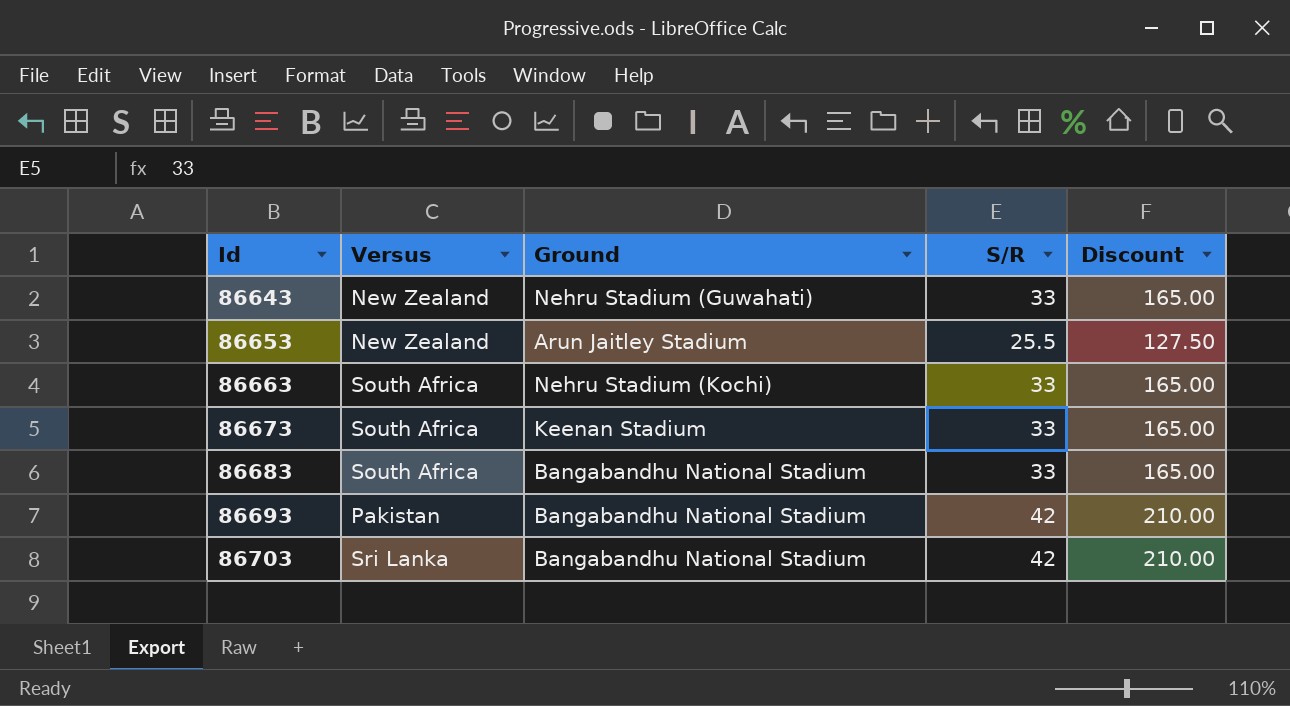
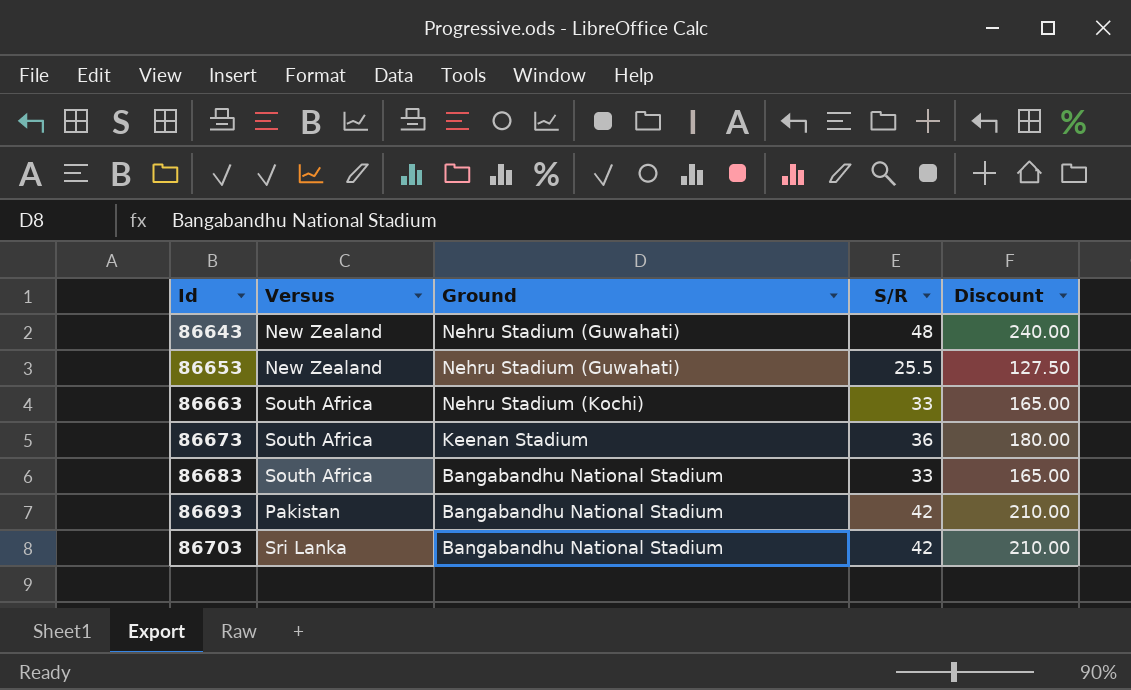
86643 | S/R: 33 -> 48
86643 | Discount: 165.00 -> 240.00
86653 | Ground: Arun Jaitley Stadium -> Nehru Stadium (Guwahati)
86673 | S/R: 33 -> 36
86673 | Discount: 165.00 -> 180.00

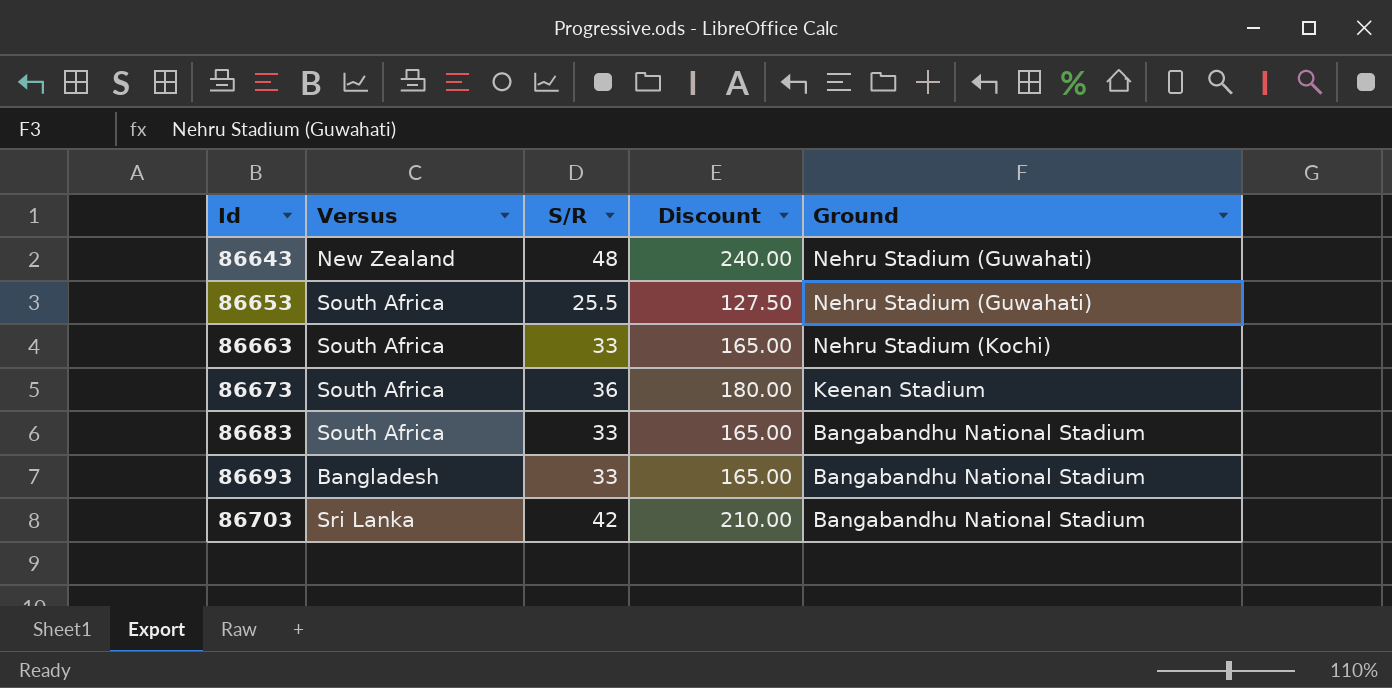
column Ground | position: 3 -> 5
86653 | Versus: New Zealand -> South Africa
86693 | Versus: Pakistan -> Bangladesh
86693 | S/R: 42 -> 33
86693 | Discount: 210.00 -> 165.00

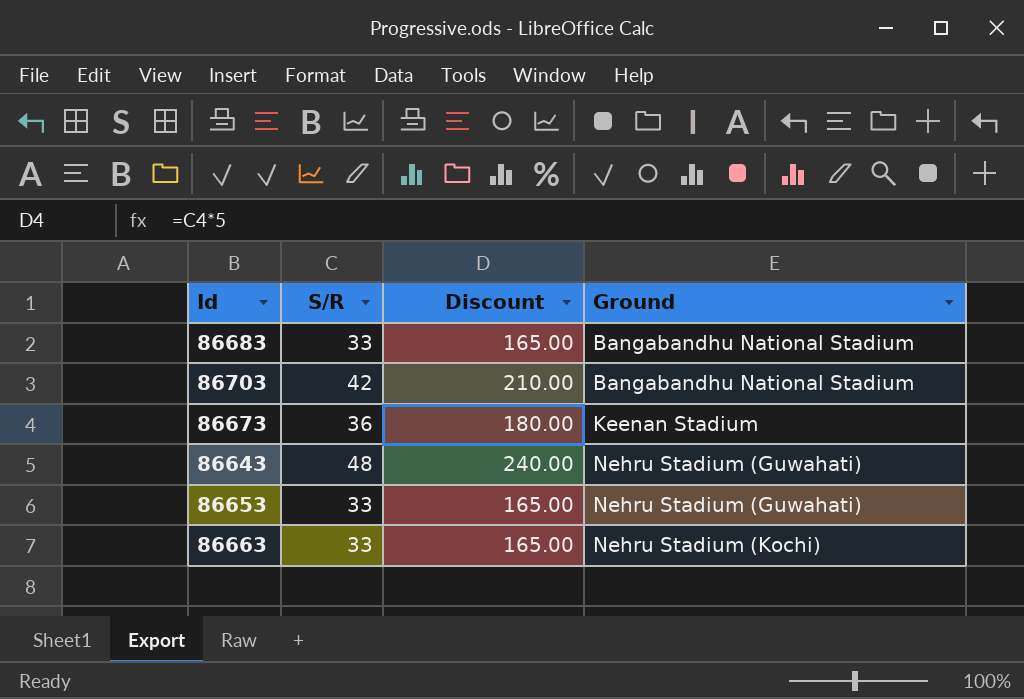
row order: Id ascending -> Ground ascending
column Versus | position: 2 -> none
row 86693: Bangladesh | 33 | 165.00 | Bangabandhu National Stadium -> none
86653 | S/R: 25.5 -> 33
86653 | Discount: 127.50 -> 165.00

